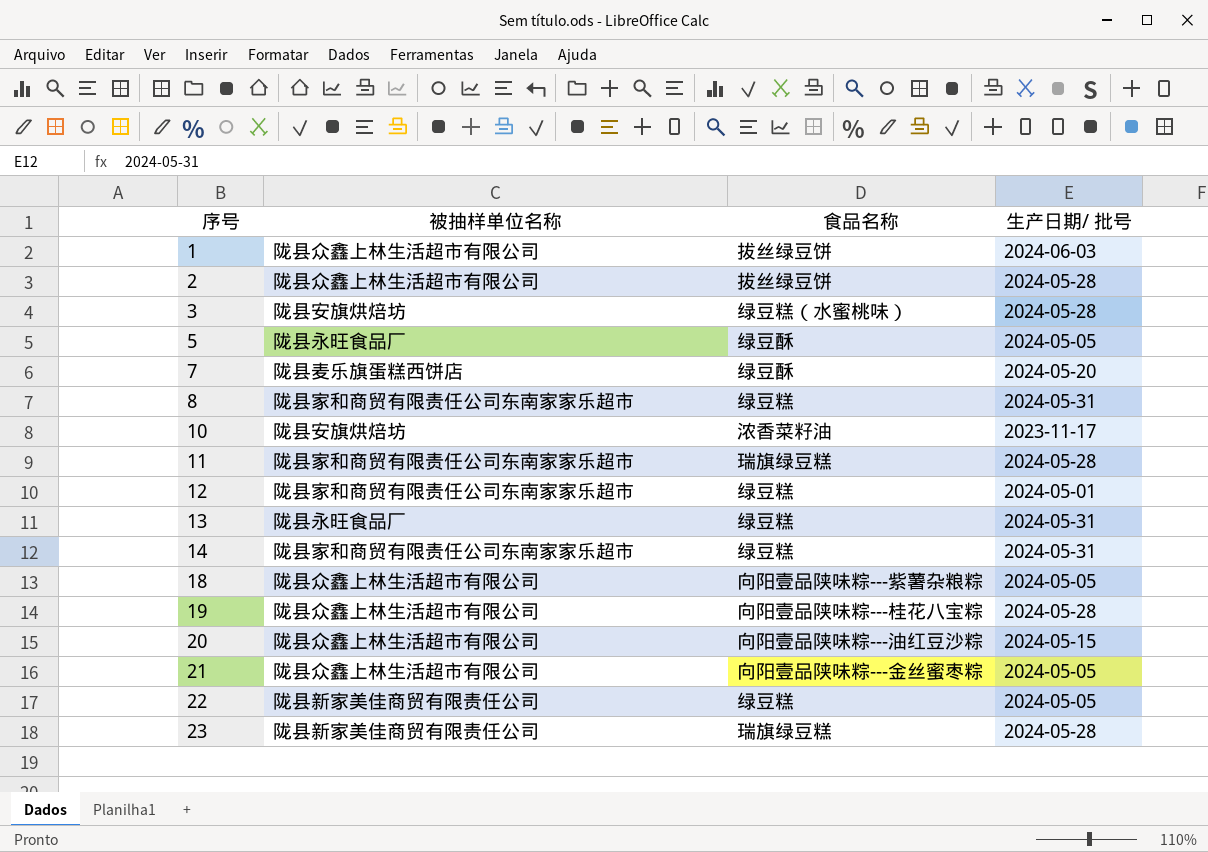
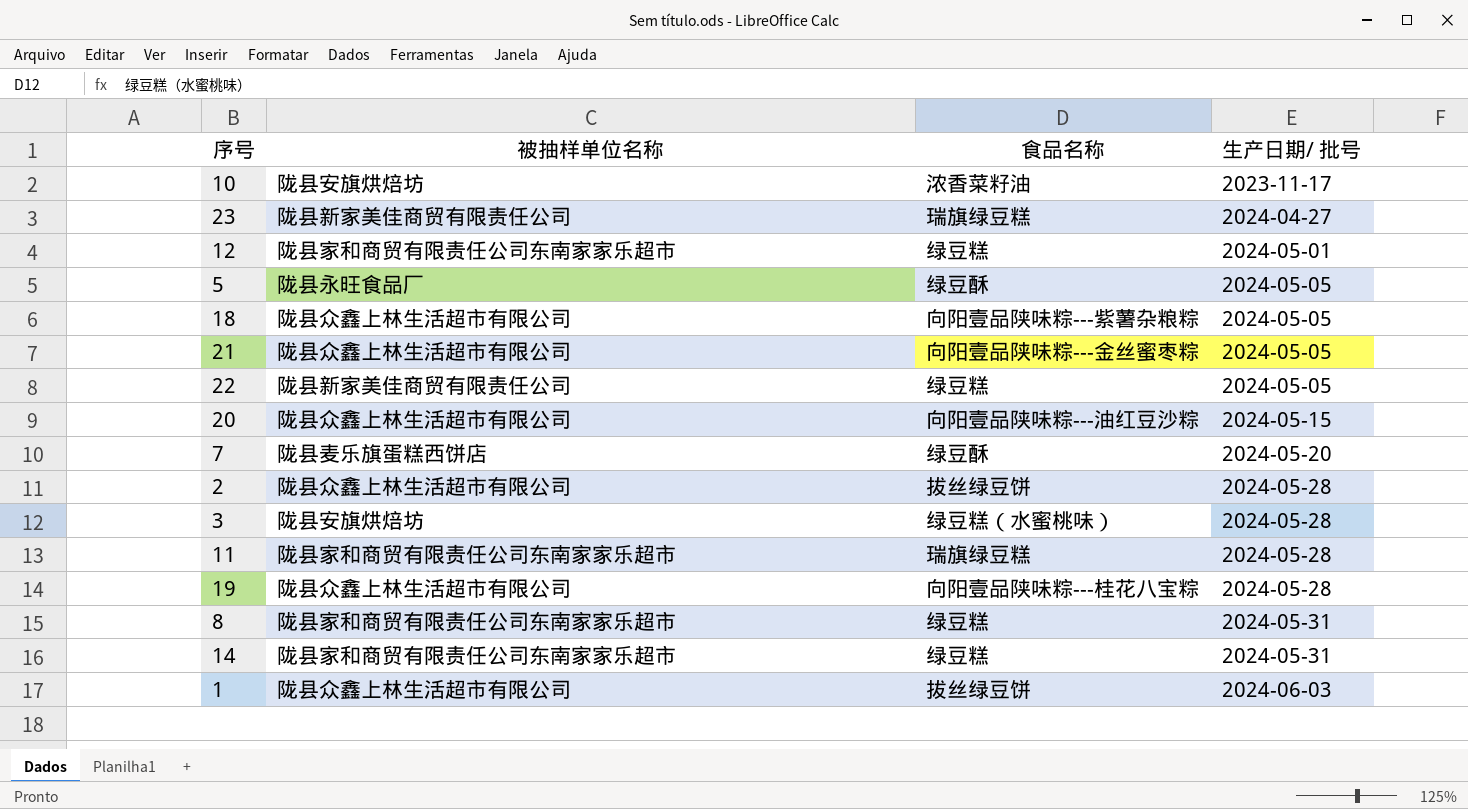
row order: 序号 ascending -> 生产日期/ 批号 ascending
row 13: 陇县永旺食品厂 | 绿豆糕 | 2024-05-31 -> none
23 | 生产日期/ 批号: 2024-05-28 -> 2024-04-27

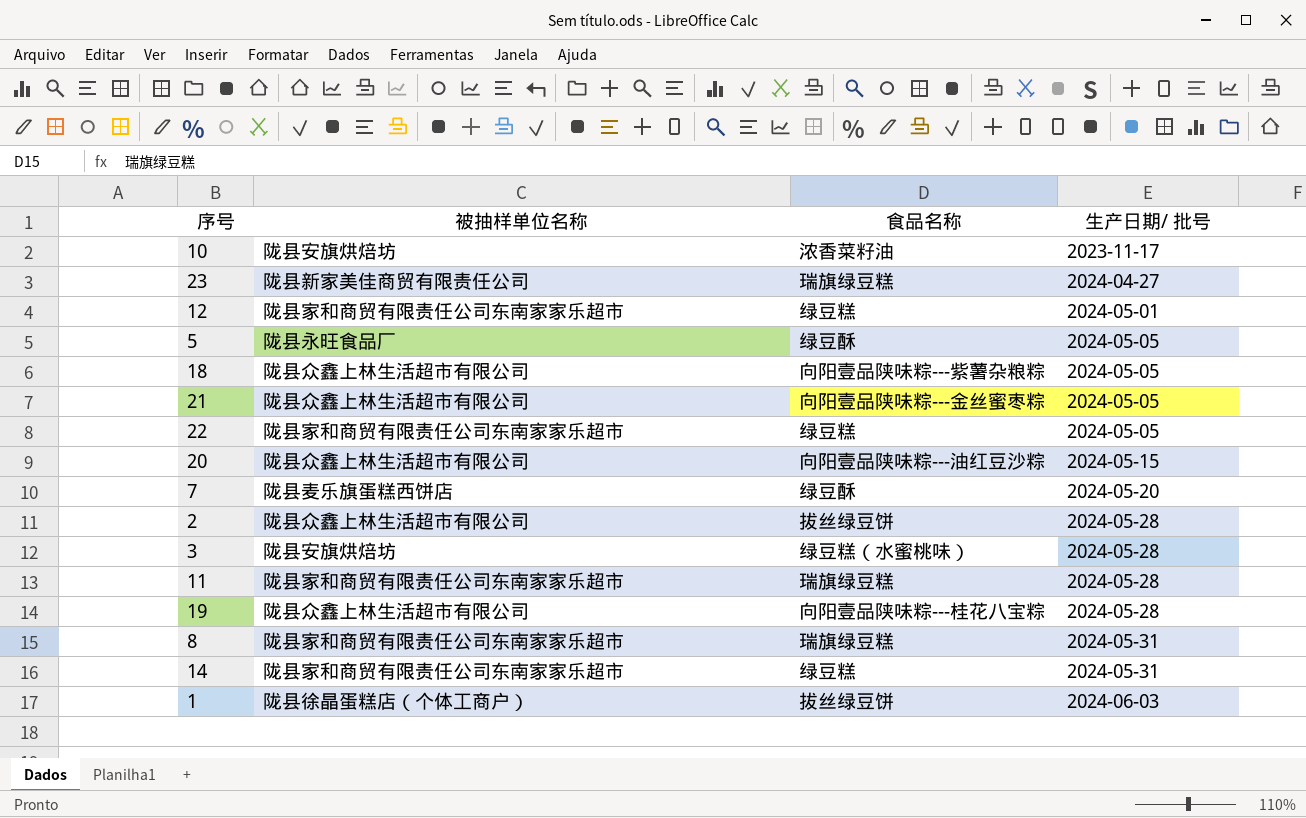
22 | 被抽样单位名称: 陇县新家美佳商贸有限责任公司 -> 陇县家和商贸有限责任公司东南家家乐超市
8 | 食品名称: 绿豆糕 -> 瑞旗绿豆糕
1 | 被抽样单位名称: 陇县众鑫上林生活超市有限公司 -> 陇县徐晶蛋糕店（个体工商户）

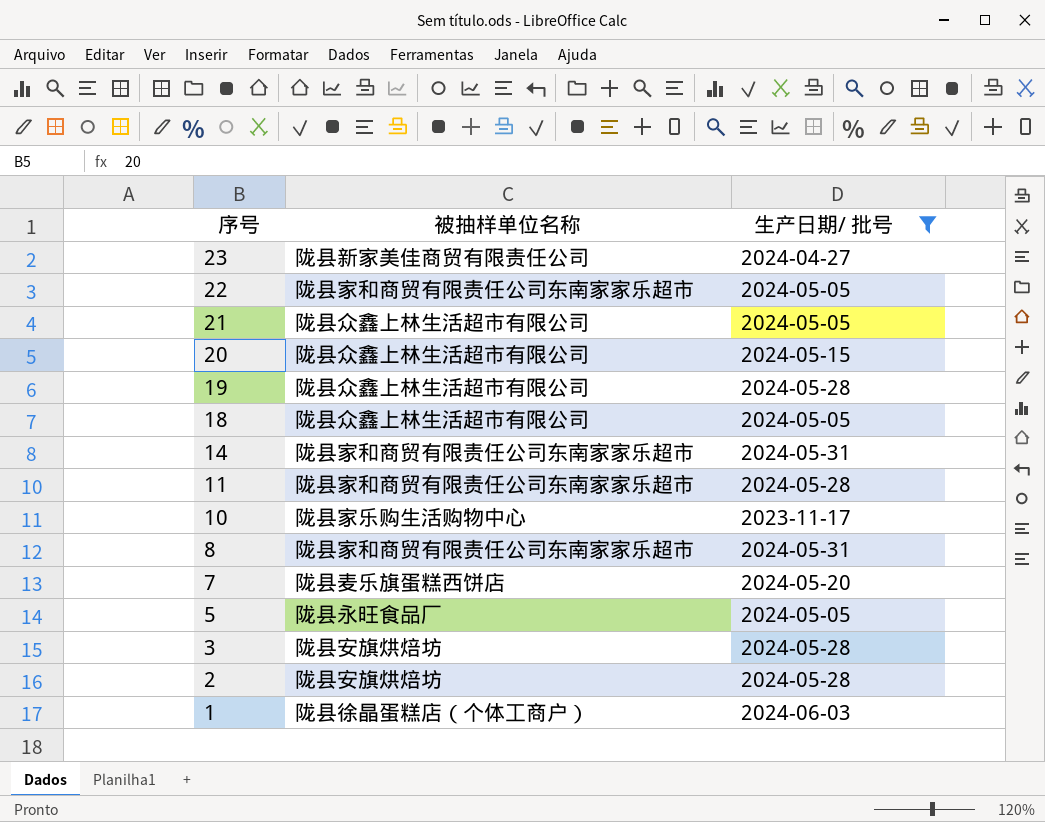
filter: none -> 生产日期/ 批号 != 2024-05-01
row order: 生产日期/ 批号 ascending -> 序号 descending
column 食品名称 | position: 3 -> none
10 | 被抽样单位名称: 陇县安旗烘焙坊 -> 陇县家乐购生活购物中心
2 | 被抽样单位名称: 陇县众鑫上林生活超市有限公司 -> 陇县安旗烘焙坊

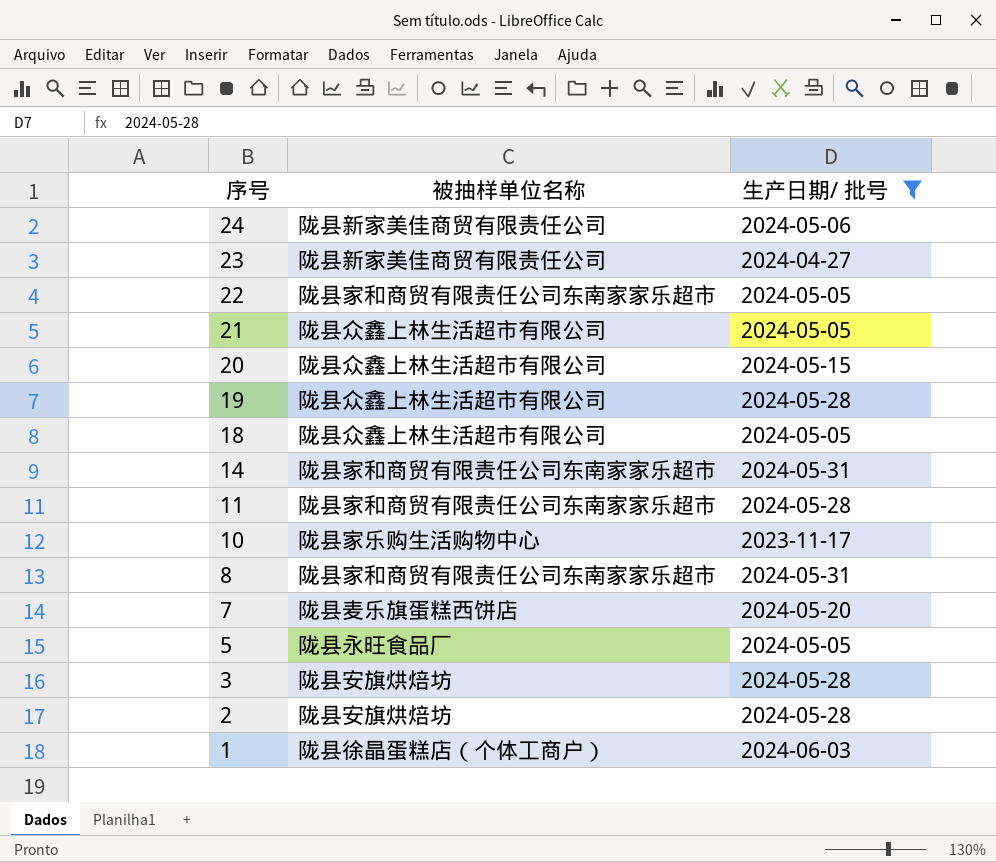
row 24: none -> 陇县新家美佳商贸有限责任公司 | 2024-05-06

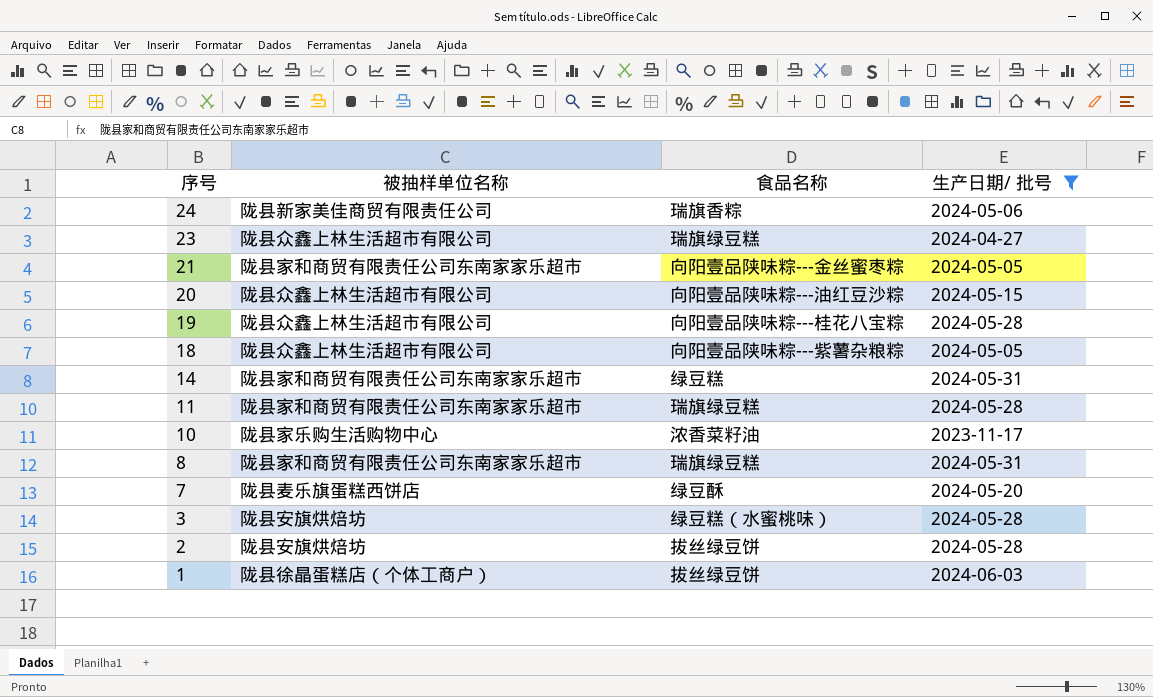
column 食品名称 | position: none -> 3
row 22: 陇县家和商贸有限责任公司东南家家乐超市 | 2024-05-05 -> none
row 5: 陇县永旺食品厂 | 2024-05-05 -> none
23 | 被抽样单位名称: 陇县新家美佳商贸有限责任公司 -> 陇县众鑫上林生活超市有限公司
21 | 被抽样单位名称: 陇县众鑫上林生活超市有限公司 -> 陇县家和商贸有限责任公司东南家家乐超市

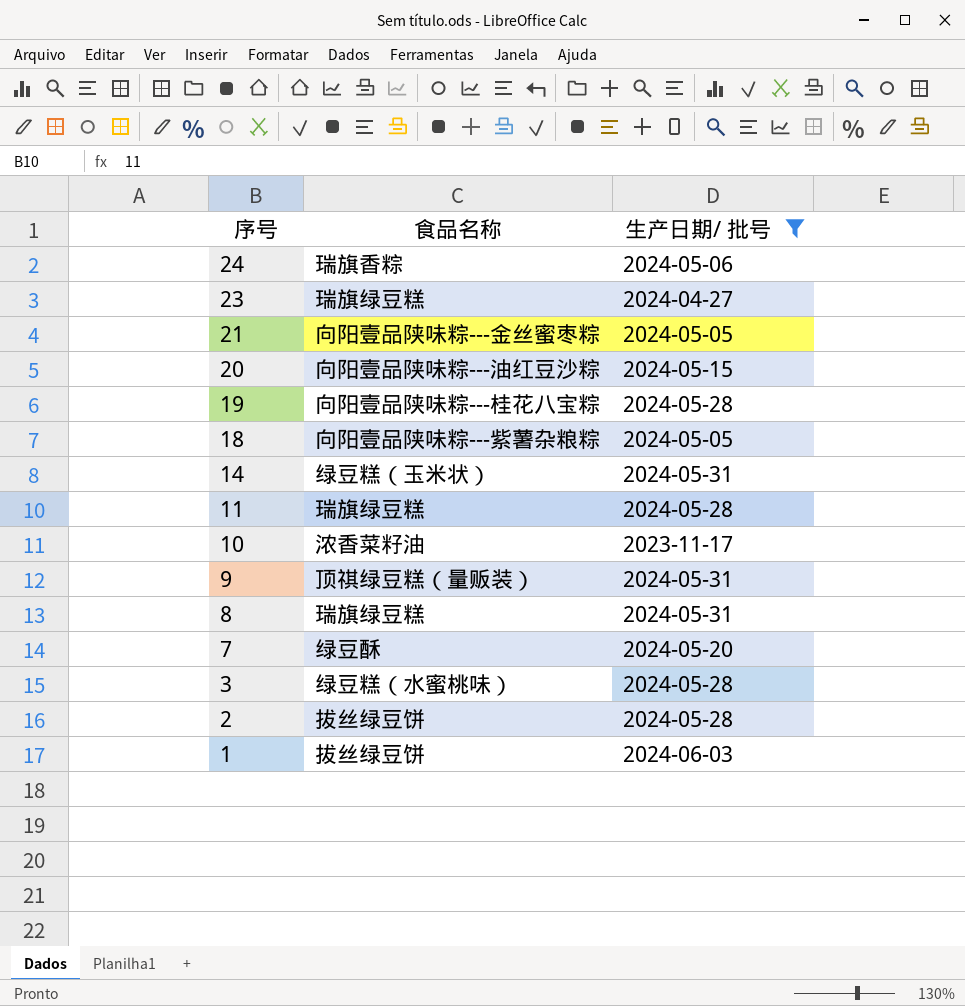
column 被抽样单位名称 | position: 2 -> none
14 | 食品名称: 绿豆糕 -> 绿豆糕（玉米状）
row 9: none -> 顶祺绿豆糕（量贩装） | 2024-05-31

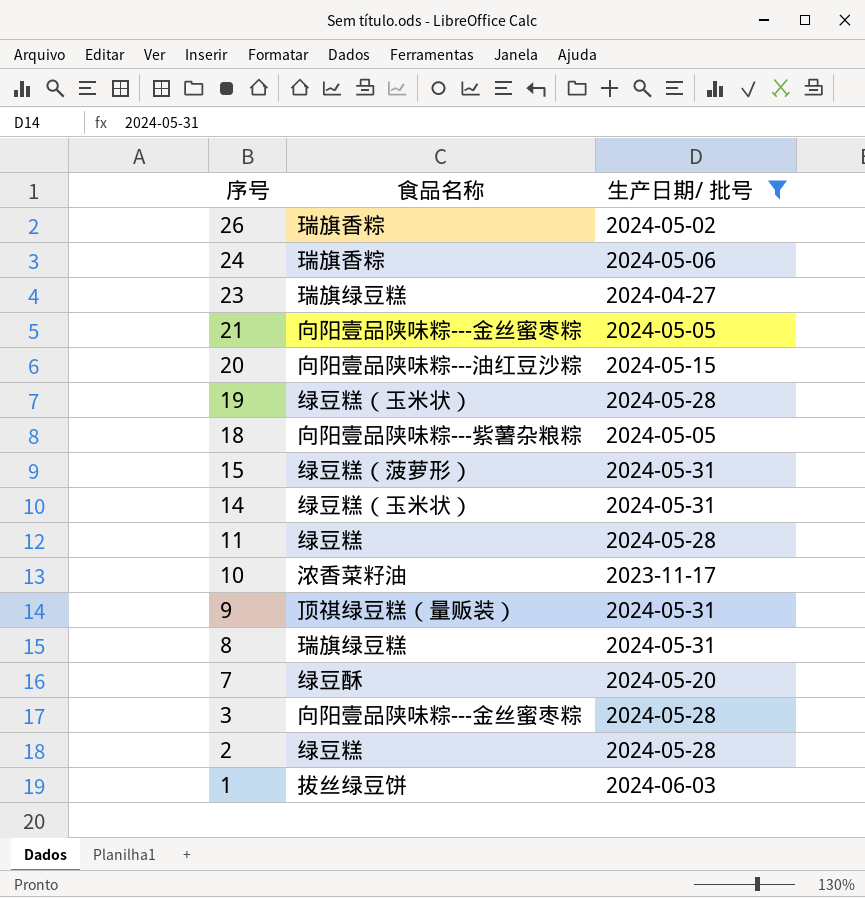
row 26: none -> 瑞旗香粽 | 2024-05-02
19 | 食品名称: 向阳壹品陕味粽---桂花八宝粽 -> 绿豆糕（玉米状）
row 15: none -> 绿豆糕（菠萝形） | 2024-05-31
11 | 食品名称: 瑞旗绿豆糕 -> 绿豆糕
3 | 食品名称: 绿豆糕（水蜜桃味） -> 向阳壹品陕味粽---金丝蜜枣粽
2 | 食品名称: 拔丝绿豆饼 -> 绿豆糕

